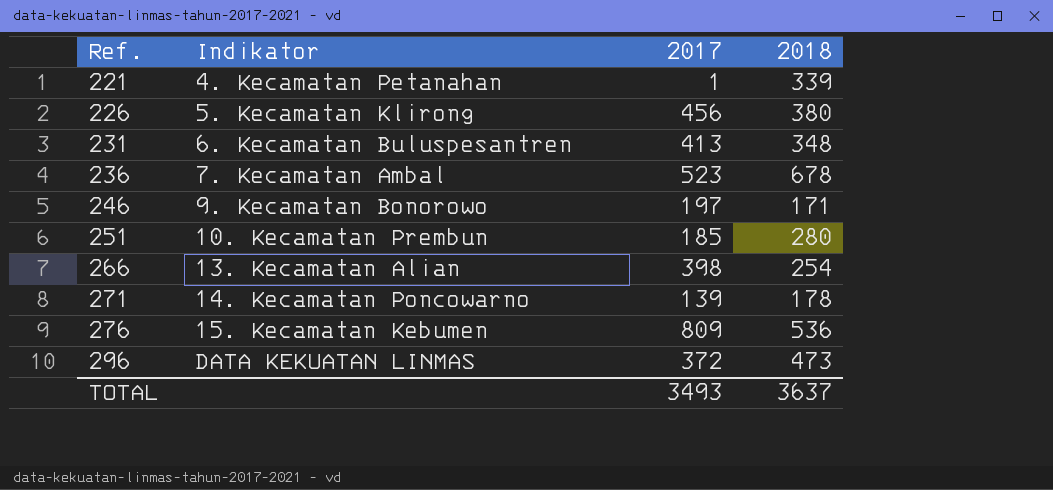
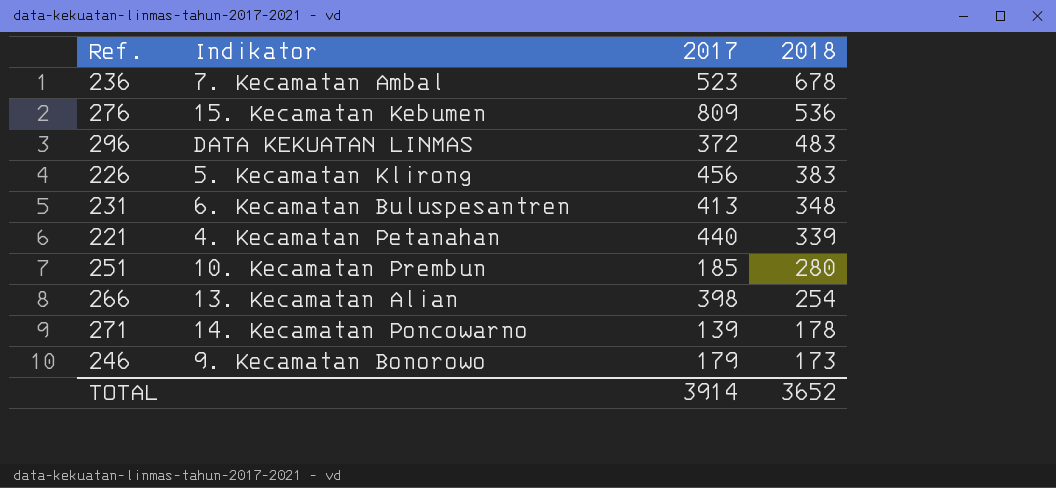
row order: Ref. ascending -> 2018 descending
296 | 2018: 473 -> 483
226 | 2018: 380 -> 383
221 | 2017: 1 -> 440
246 | 2017: 197 -> 179
246 | 2018: 171 -> 173
TOTAL | 2017: 3493 -> 3914
TOTAL | 2018: 3637 -> 3652

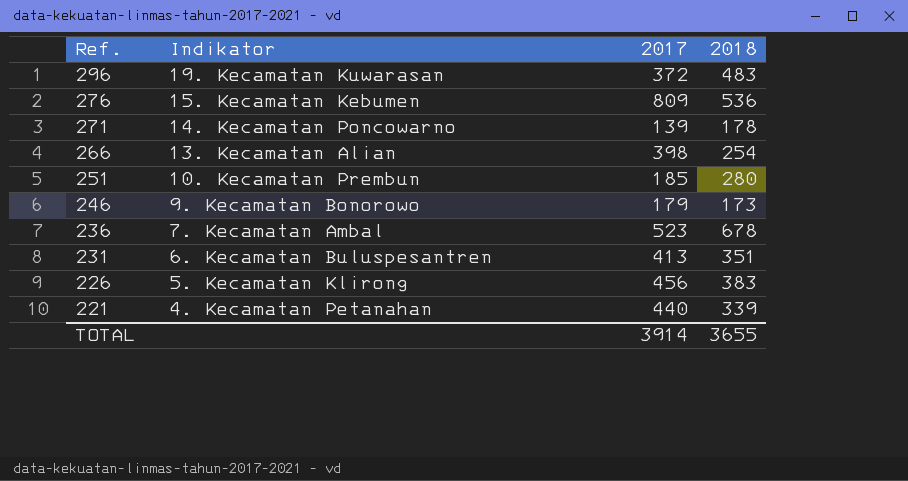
row order: 2018 descending -> Ref. descending
296 | Indikator: DATA KEKUATAN LINMAS -> 19. Kecamatan Kuwarasan
231 | 2018: 348 -> 351
TOTAL | 2018: 3652 -> 3655

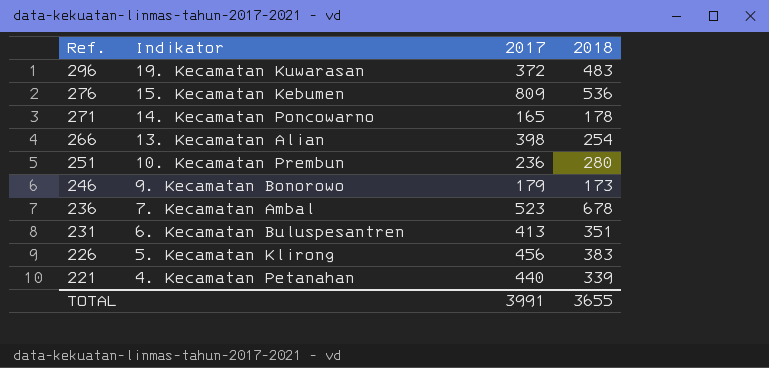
271 | 2017: 139 -> 165
251 | 2017: 185 -> 236
TOTAL | 2017: 3914 -> 3991

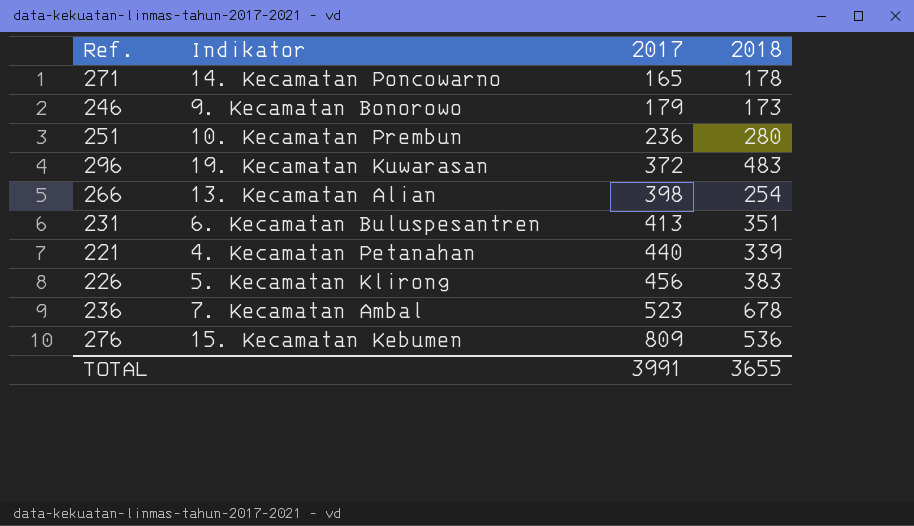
row order: Ref. descending -> 2017 ascending

